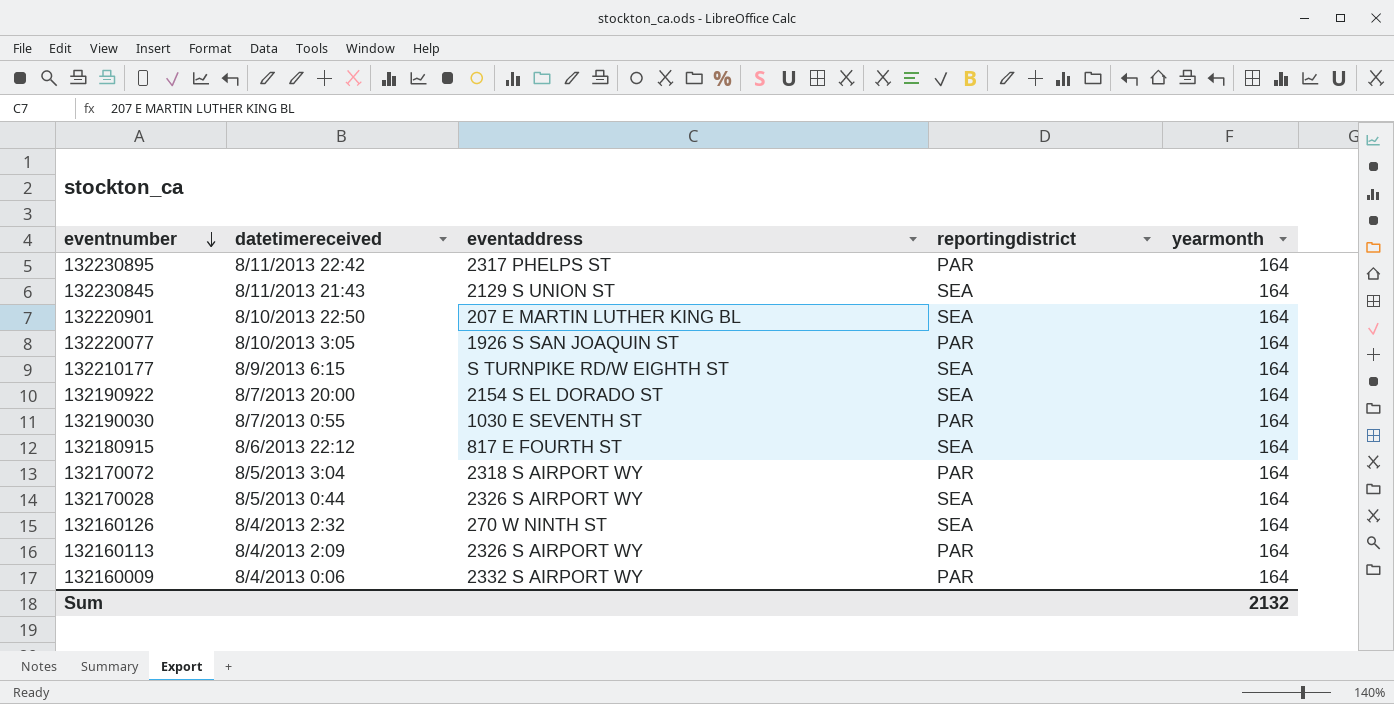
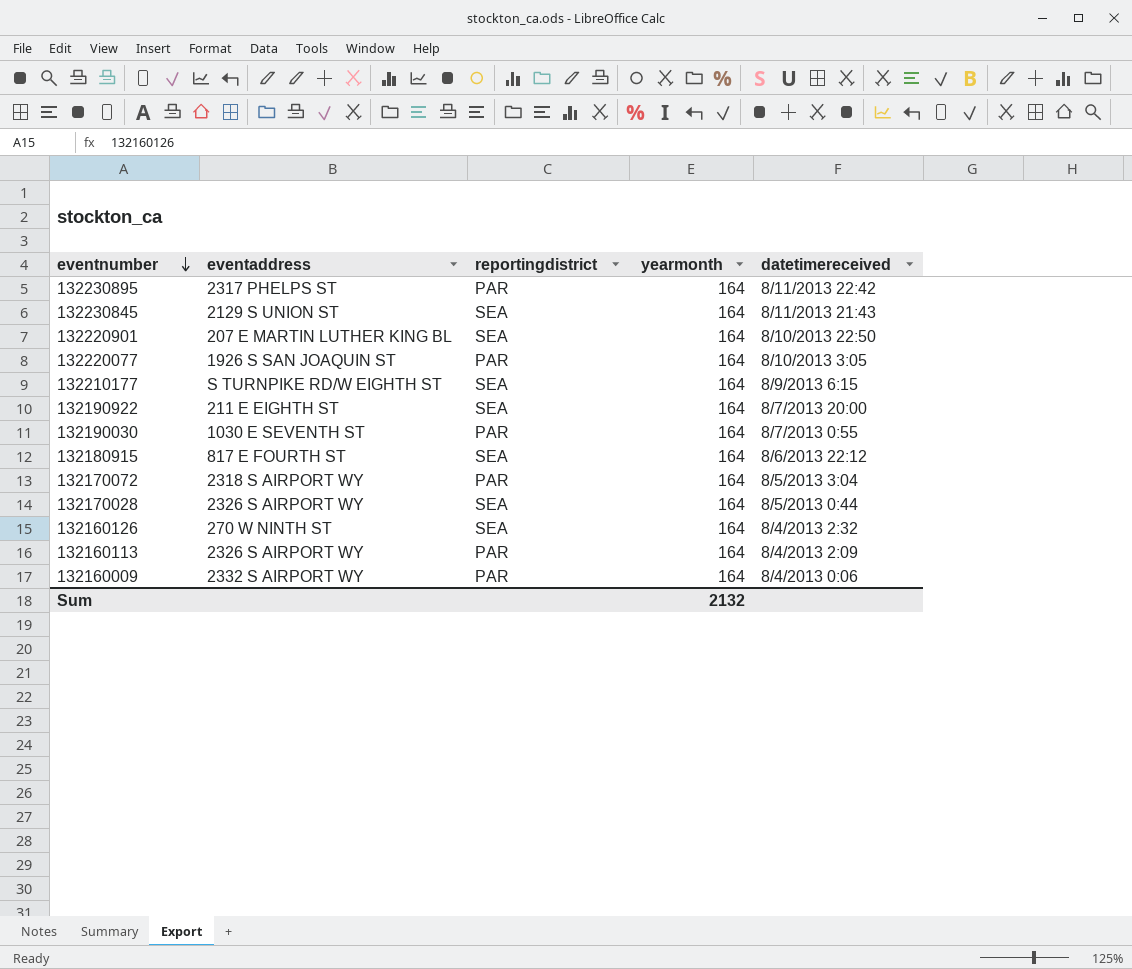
column datetimereceived | position: 2 -> 5
132190922 | eventaddress: 2154 S EL DORADO ST -> 211 E EIGHTH ST

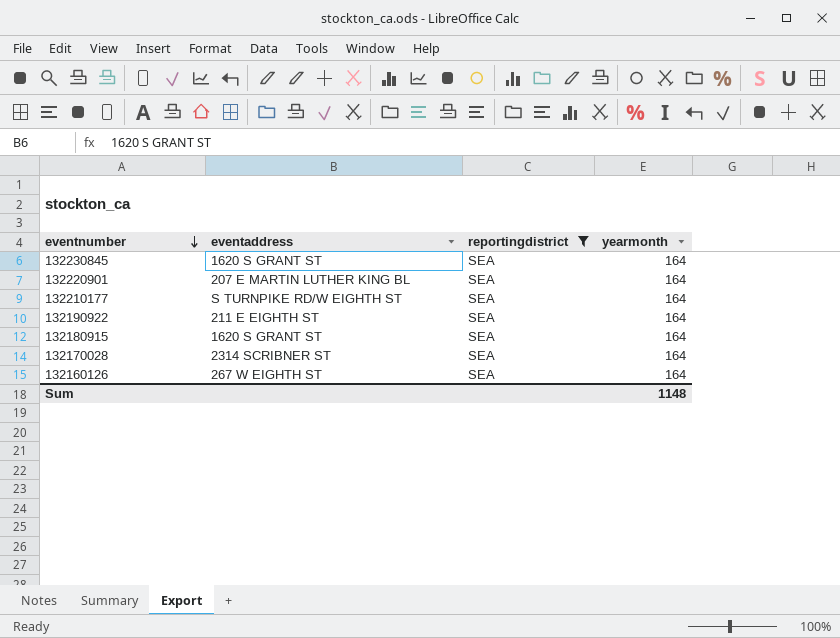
filter: none -> reportingdistrict = SEA
column datetimereceived | position: 5 -> none
132230845 | eventaddress: 2129 S UNION ST -> 1620 S GRANT ST
132180915 | eventaddress: 817 E FOURTH ST -> 1620 S GRANT ST
132170028 | eventaddress: 2326 S AIRPORT WY -> 2314 SCRIBNER ST
132160126 | eventaddress: 270 W NINTH ST -> 267 W EIGHTH ST
Sum | yearmonth: 2132 -> 1148

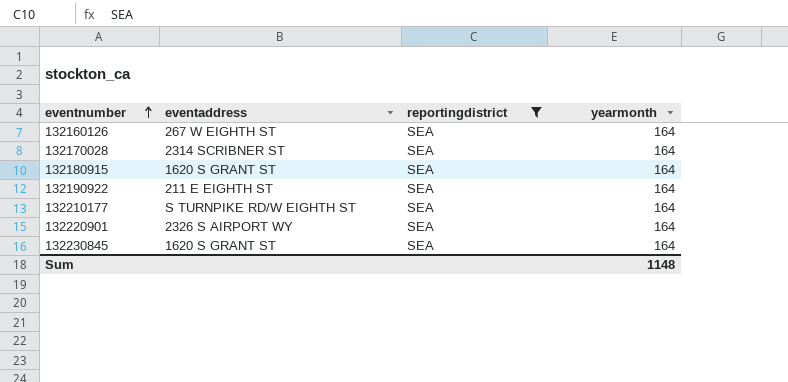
row order: eventnumber descending -> eventnumber ascending
132220901 | eventaddress: 207 E MARTIN LUTHER KING BL -> 2326 S AIRPORT WY

